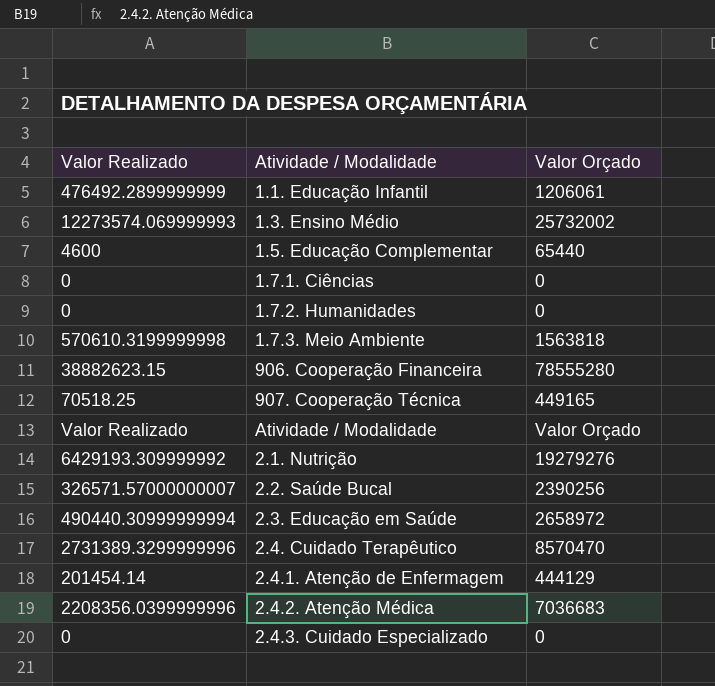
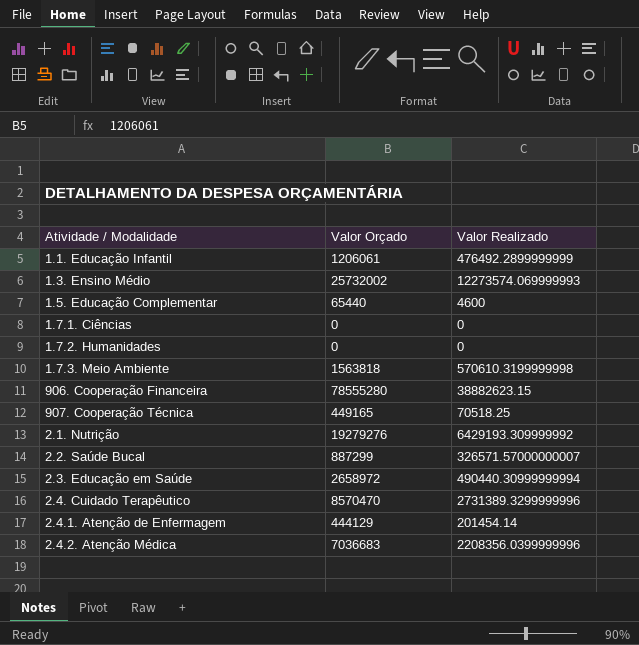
column Valor Realizado | position: 1 -> 3
row Atividade / Modalidade: Valor Realizado | Valor Orçado -> none
row 2.4.3. Cuidado Especializado: 0 | 0 -> none
2.2. Saúde Bucal | Valor Orçado: 2390256 -> 887299

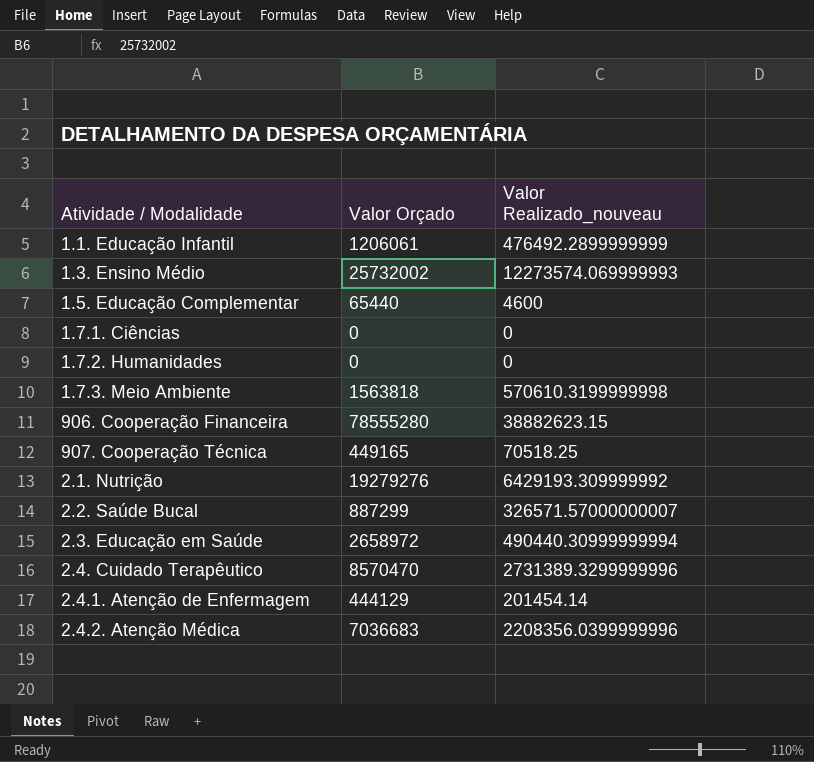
column name: Valor Realizado -> Valor Realizado_nouveau

